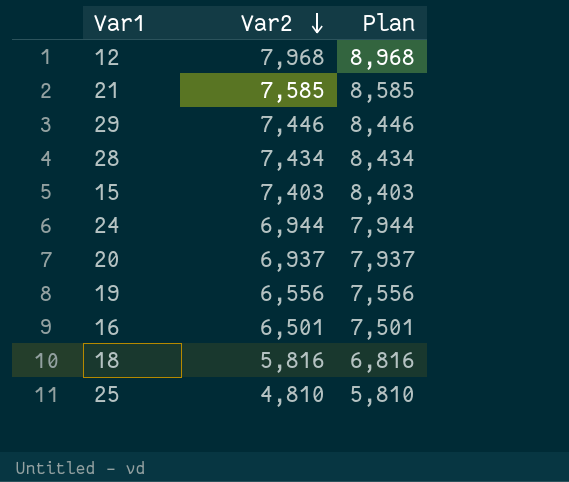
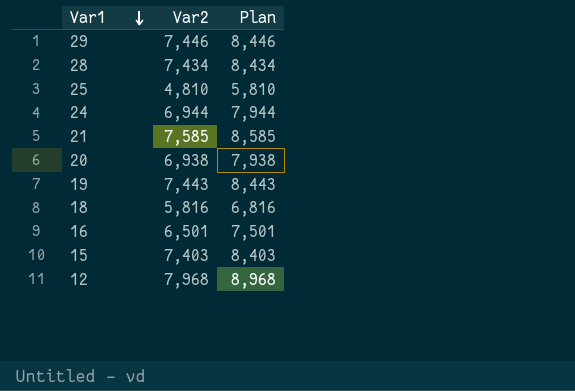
row order: Var2 descending -> Var1 descending
20 | Var2: 6,937 -> 6,938
20 | Plan: 7,937 -> 7,938
19 | Var2: 6,556 -> 7,443
19 | Plan: 7,556 -> 8,443

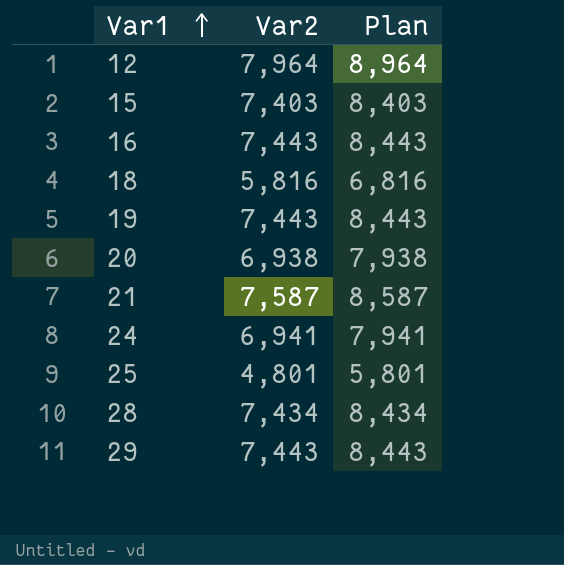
row order: Var1 descending -> Var1 ascending
12 | Var2: 7,968 -> 7,964
12 | Plan: 8,968 -> 8,964
16 | Var2: 6,501 -> 7,443
16 | Plan: 7,501 -> 8,443
21 | Var2: 7,585 -> 7,587
21 | Plan: 8,585 -> 8,587
24 | Var2: 6,944 -> 6,941
24 | Plan: 7,944 -> 7,941
25 | Var2: 4,810 -> 4,801
25 | Plan: 5,810 -> 5,801
29 | Var2: 7,446 -> 7,443
29 | Plan: 8,446 -> 8,443

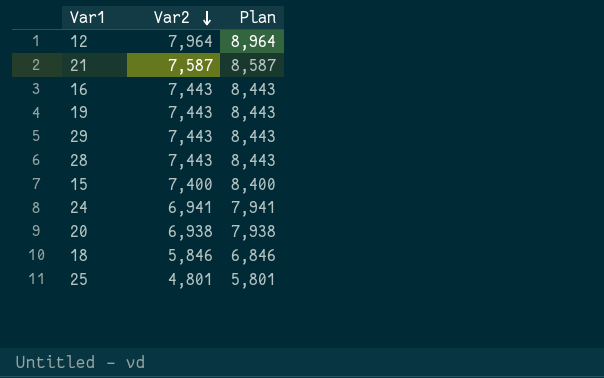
row order: Var1 ascending -> Var2 descending
28 | Var2: 7,434 -> 7,443
28 | Plan: 8,434 -> 8,443
15 | Var2: 7,403 -> 7,400
15 | Plan: 8,403 -> 8,400
18 | Var2: 5,816 -> 5,846
18 | Plan: 6,816 -> 6,846

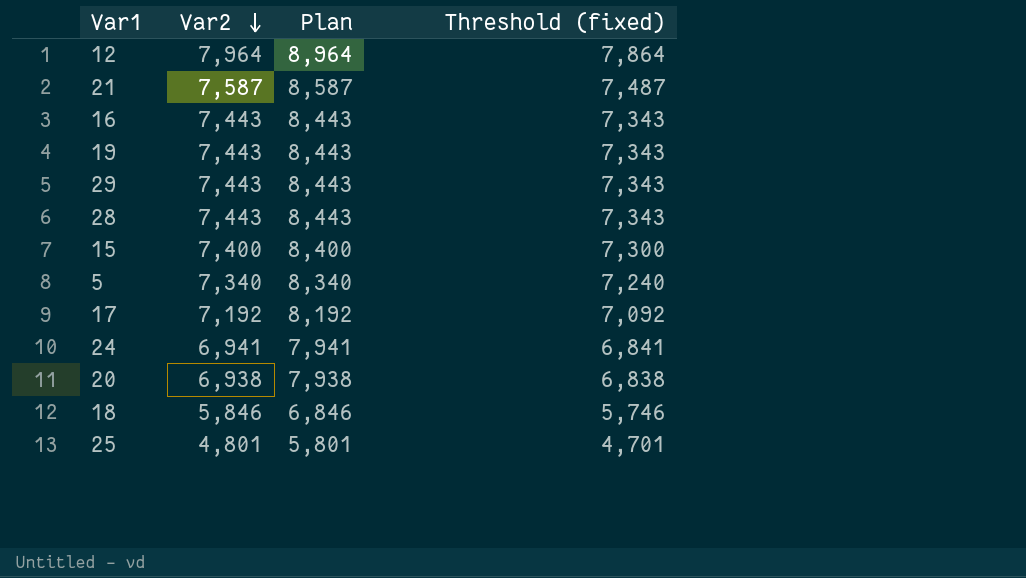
column Threshold (fixed) | formula: none -> [Var2] - 100
row 5: none -> 7,340 | 8,340 | 7,240
row 17: none -> 7,192 | 8,192 | 7,092

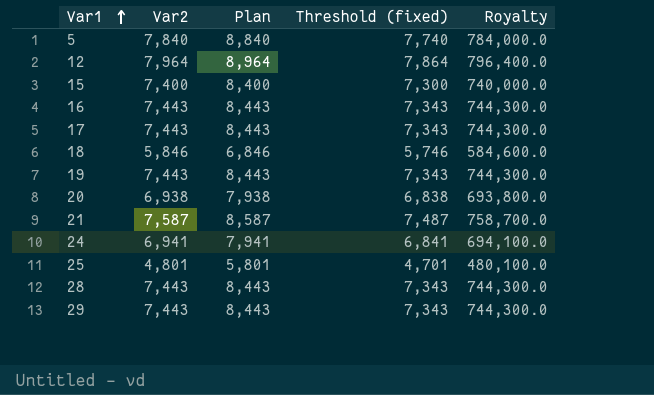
row order: Var2 descending -> Var1 ascending
column Royalty | formula: none -> [Var2] * 100
5 | Var2: 7,340 -> 7,840
5 | Plan: 8,340 -> 8,840
5 | Threshold (fixed): 7,240 -> 7,740
17 | Var2: 7,192 -> 7,443
17 | Plan: 8,192 -> 8,443
17 | Threshold (fixed): 7,092 -> 7,343

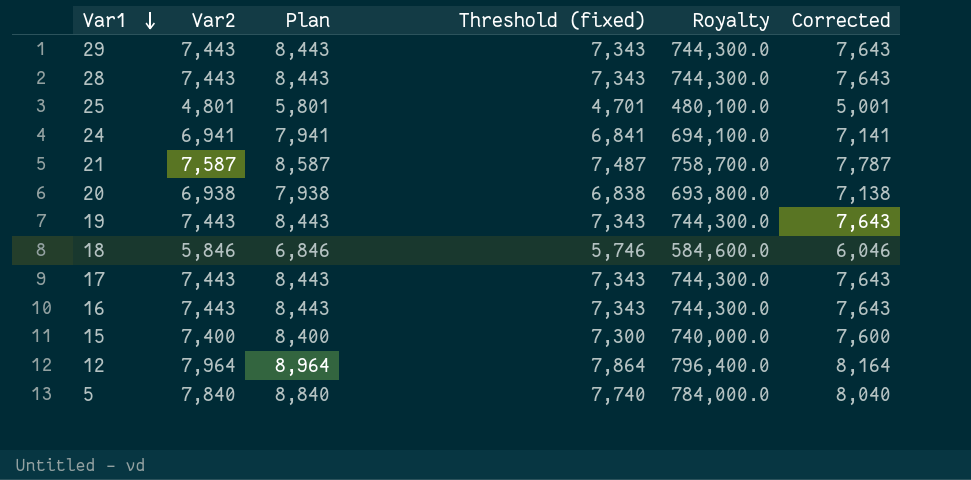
row order: Var1 ascending -> Var1 descending
column Corrected | formula: none -> [Var2] + 200

